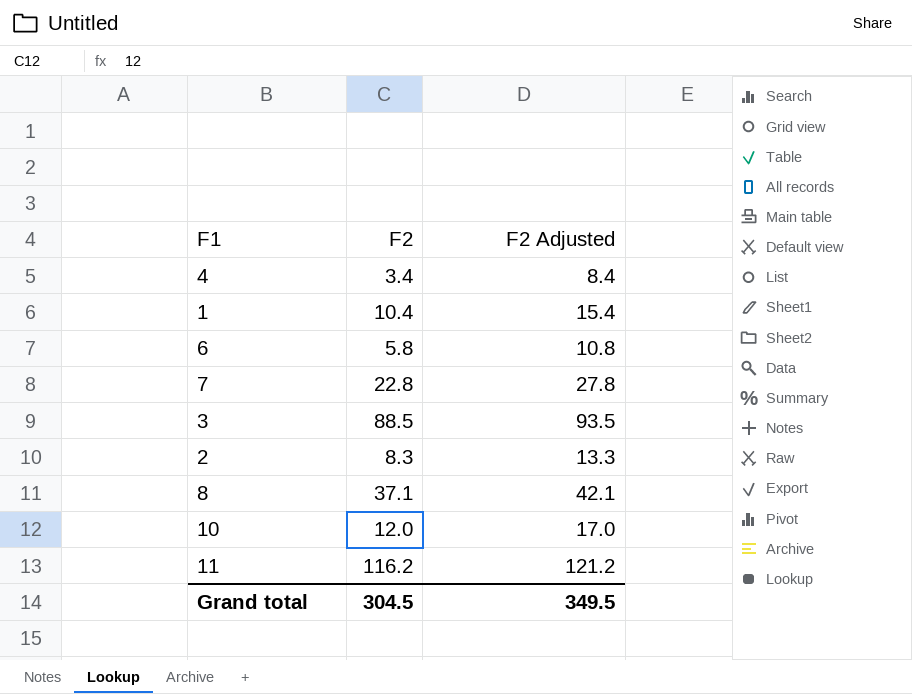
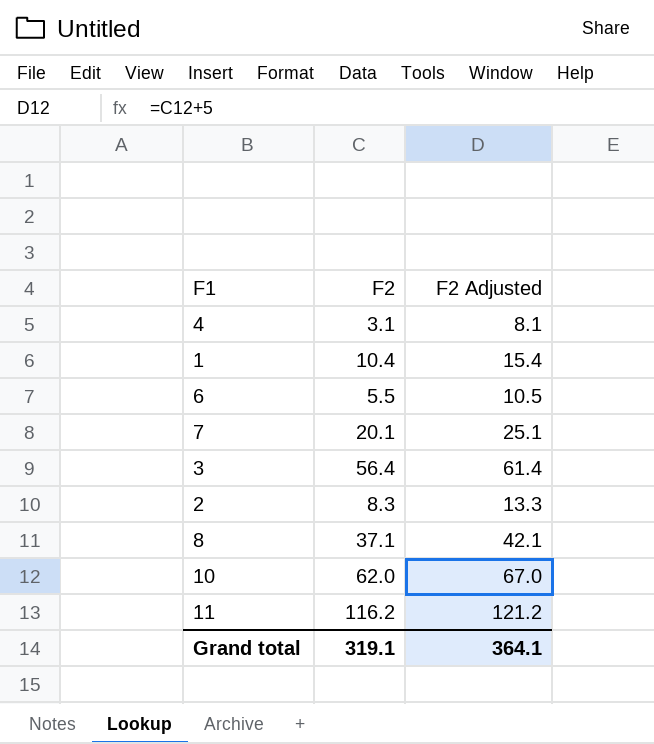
4 | F2: 3.4 -> 3.1
4 | F2 Adjusted: 8.4 -> 8.1
6 | F2: 5.8 -> 5.5
6 | F2 Adjusted: 10.8 -> 10.5
7 | F2: 22.8 -> 20.1
7 | F2 Adjusted: 27.8 -> 25.1
3 | F2: 88.5 -> 56.4
3 | F2 Adjusted: 93.5 -> 61.4
10 | F2: 12.0 -> 62.0
10 | F2 Adjusted: 17.0 -> 67.0
Grand total | F2: 304.5 -> 319.1
Grand total | F2 Adjusted: 349.5 -> 364.1

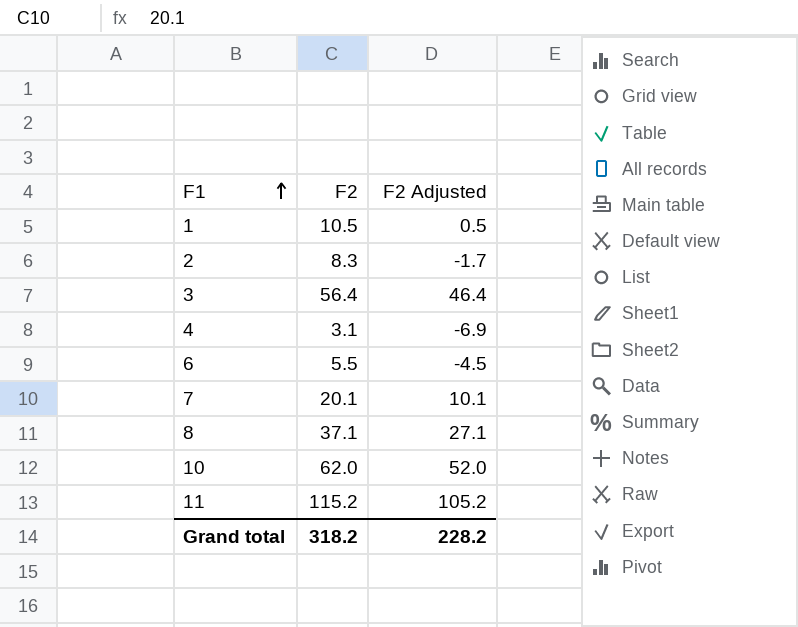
row order: none -> F1 ascending
column F2 Adjusted | formula: [F2] + 5 -> [F2] - 10
1 | F2: 10.4 -> 10.5
11 | F2: 116.2 -> 115.2
Grand total | F2: 319.1 -> 318.2
Grand total | F2 Adjusted: 364.1 -> 228.2

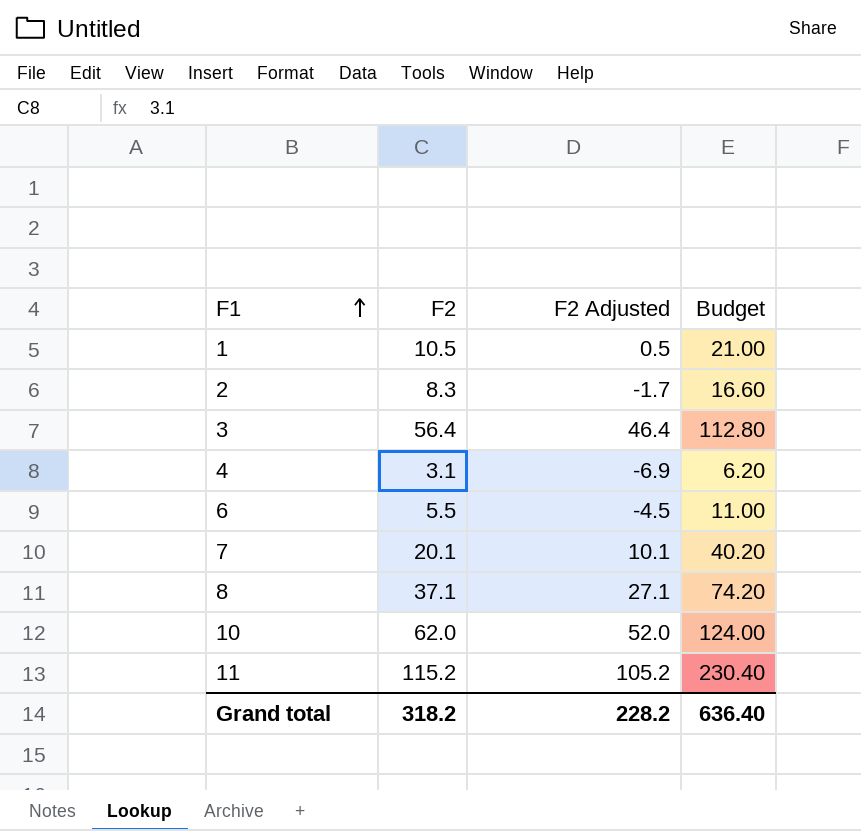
column Budget | formula: none -> [F2] * 2

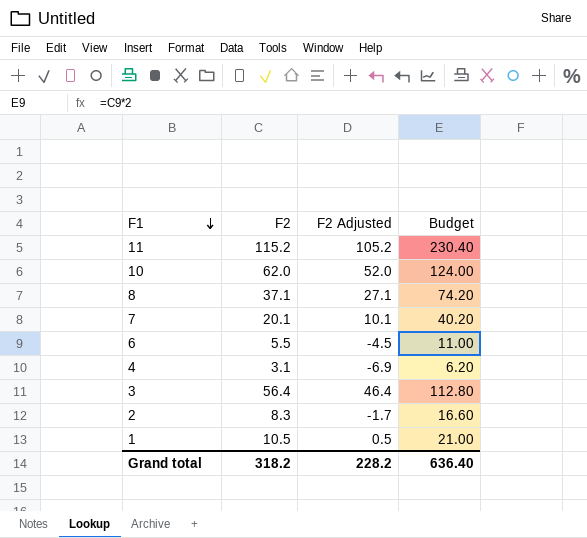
row order: F1 ascending -> F1 descending

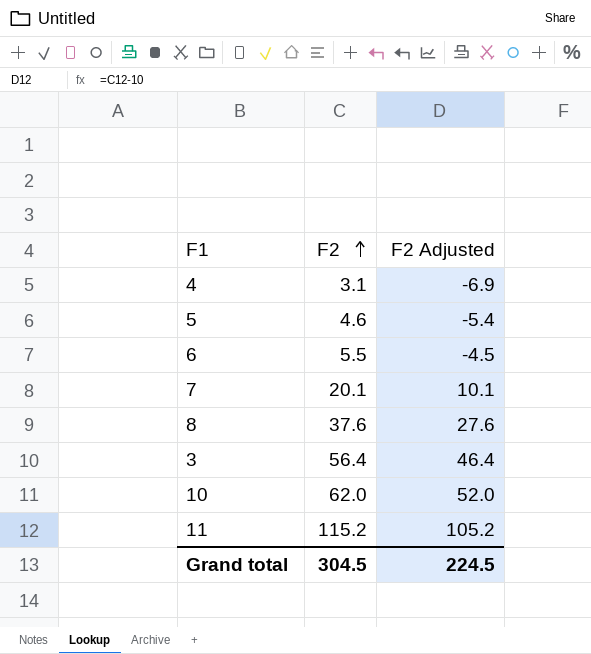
row order: F1 descending -> F2 ascending
column Budget | formula: [F2] * 2 -> none
row 2: 8.3 | -1.7 | 16.60 -> none
row 1: 10.5 | 0.5 | 21.00 -> none
row 5: none -> 4.6 | -5.4
8 | F2: 37.1 -> 37.6
8 | F2 Adjusted: 27.1 -> 27.6
Grand total | F2: 318.2 -> 304.5
Grand total | F2 Adjusted: 228.2 -> 224.5

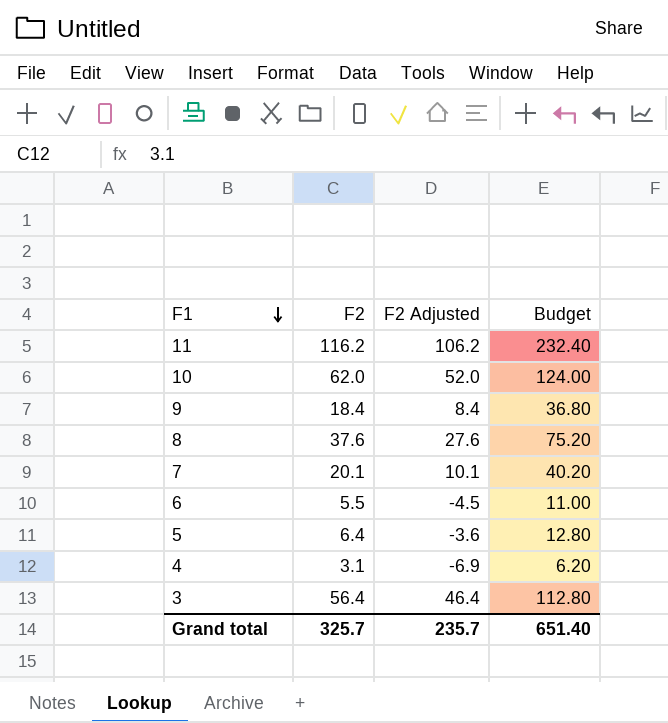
row order: F2 ascending -> F1 descending
column Budget | formula: none -> [F2] * 2
11 | F2: 115.2 -> 116.2
11 | F2 Adjusted: 105.2 -> 106.2
row 9: none -> 18.4 | 8.4 | 36.80
5 | F2: 4.6 -> 6.4
5 | F2 Adjusted: -5.4 -> -3.6
Grand total | F2: 304.5 -> 325.7
Grand total | F2 Adjusted: 224.5 -> 235.7

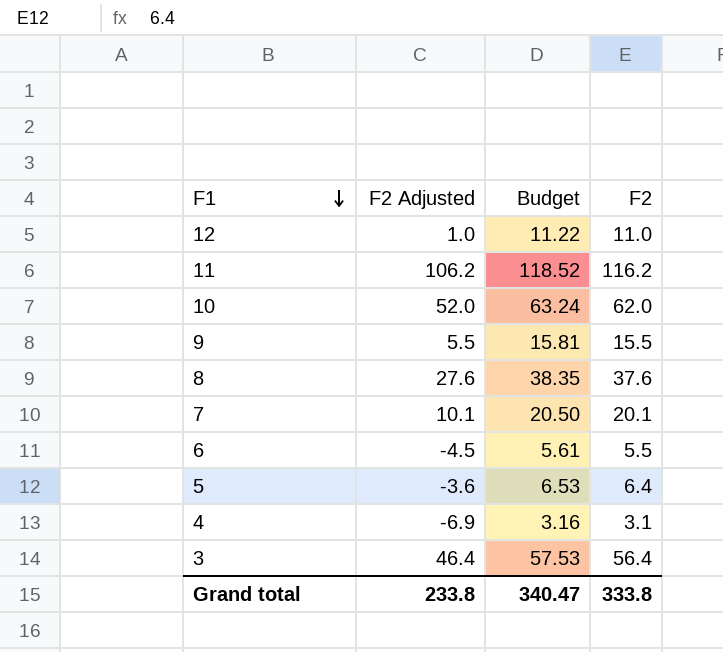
column Budget | formula: [F2] * 2 -> [F2] * 1.02
column F2 | position: 2 -> 4
row 12: none -> 1.0 | 11.22 | 11.0
9 | F2 Adjusted: 8.4 -> 5.5
9 | F2: 18.4 -> 15.5
Grand total | F2 Adjusted: 235.7 -> 233.8
Grand total | Budget: 651.40 -> 340.47
Grand total | F2: 325.7 -> 333.8

